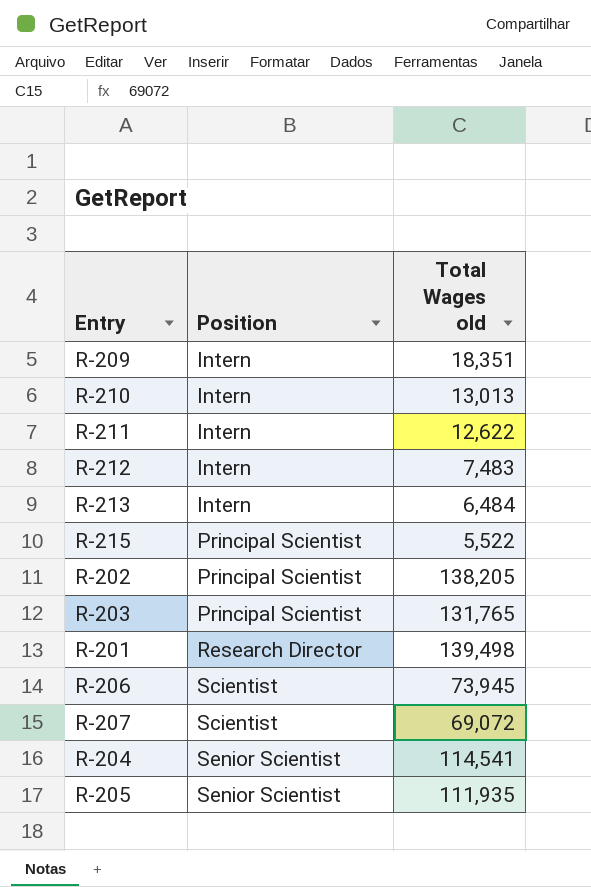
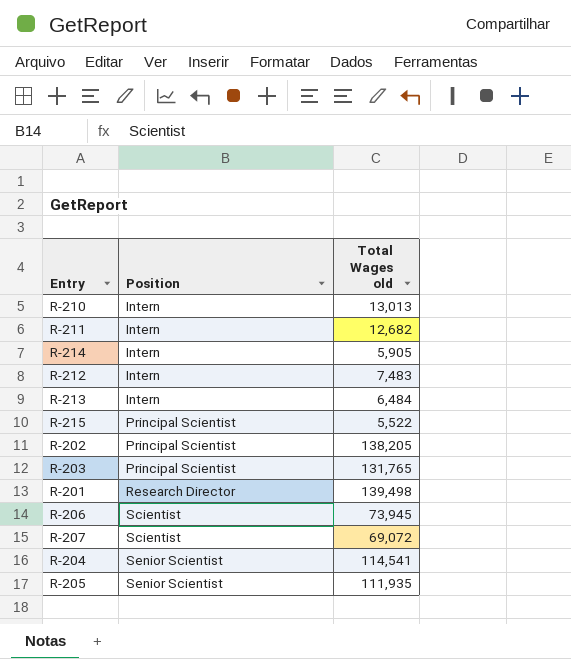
row R-209: Intern | 18,351 -> none
R-211 | Total Wages old: 12,622 -> 12,682
row R-214: none -> Intern | 5,905

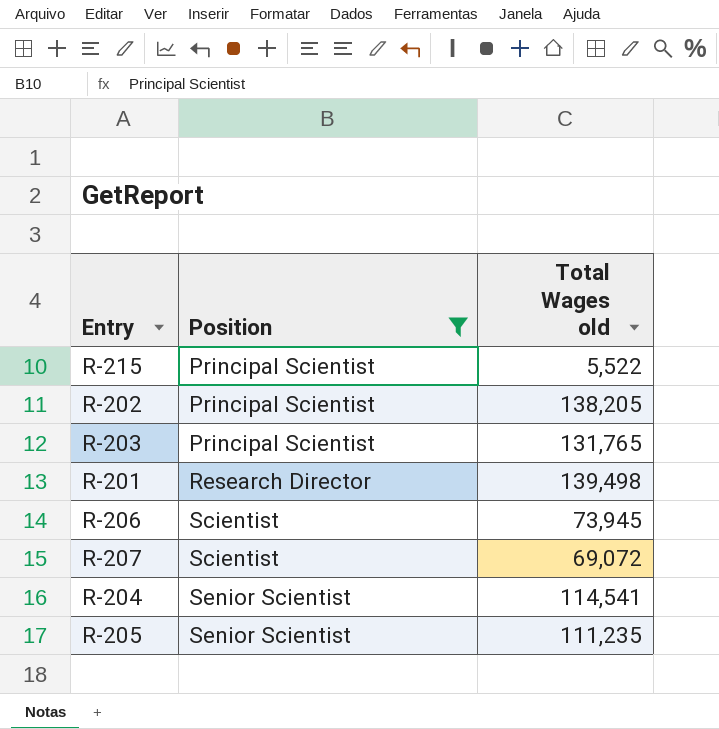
filter: none -> Position != Intern
R-205 | Total Wages old: 111,935 -> 111,235

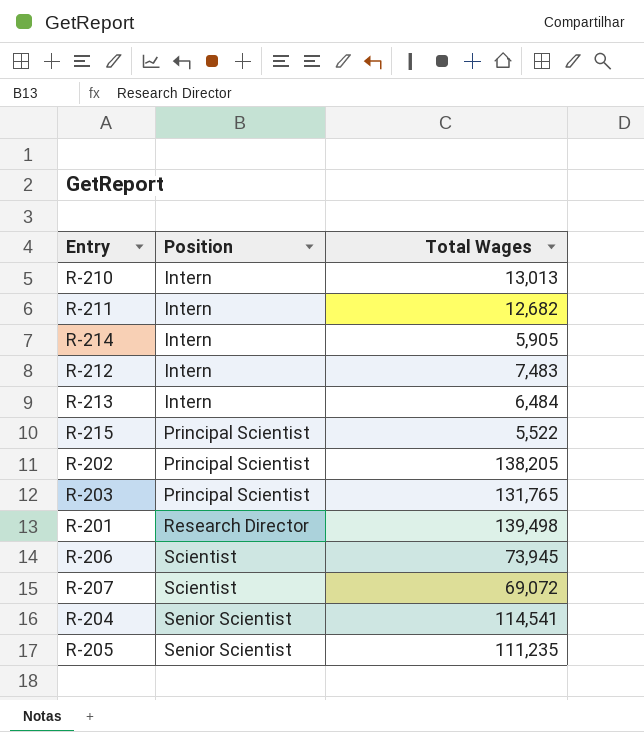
filter: Position != Intern -> none
column name: Total Wages old -> Total Wages

